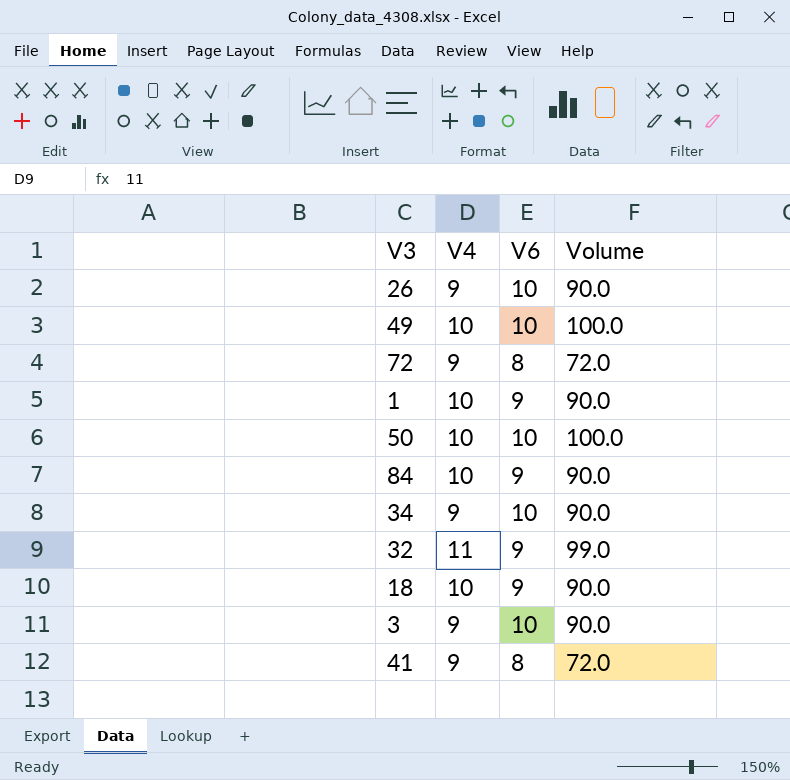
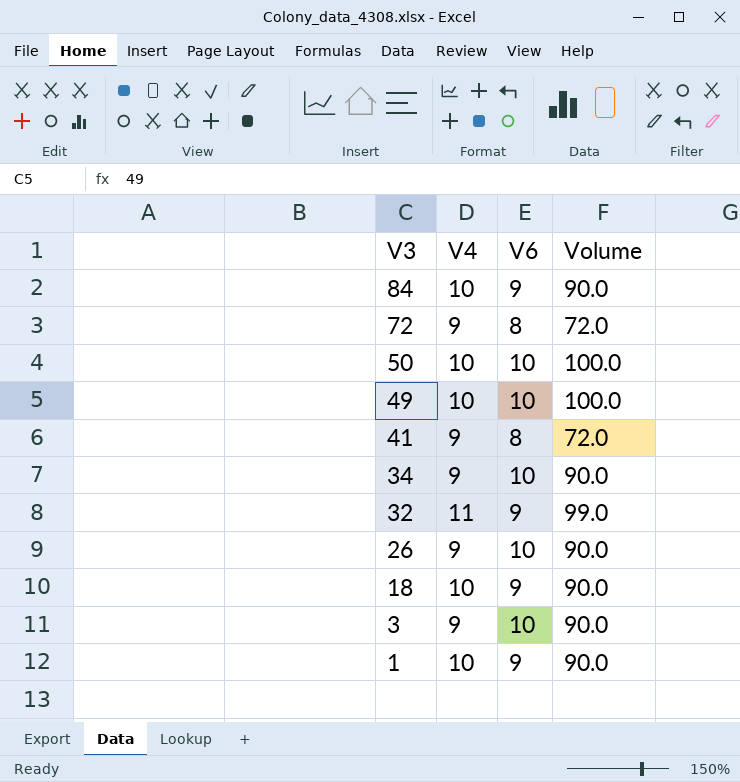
row order: none -> V3 descending

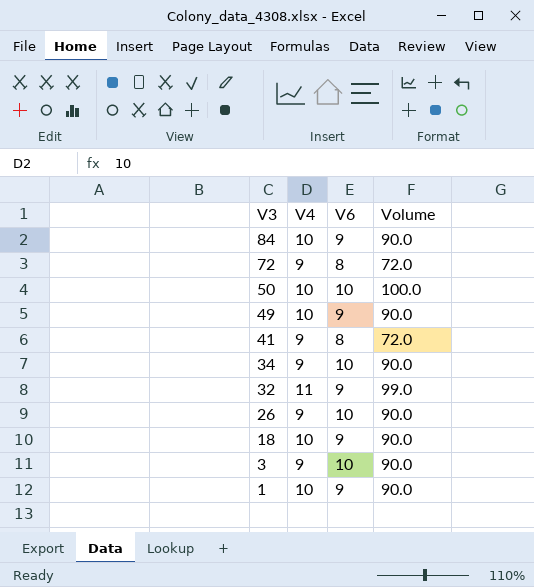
49 | V6: 10 -> 9
49 | Volume: 100.0 -> 90.0

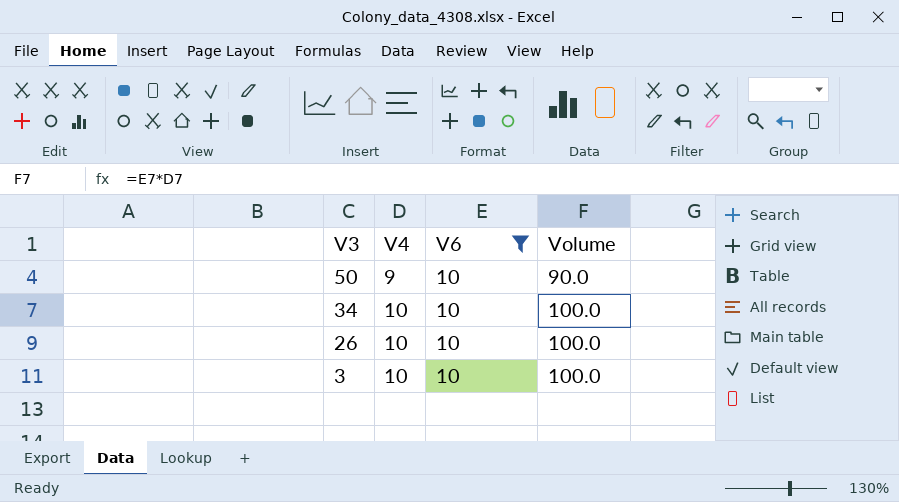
filter: none -> V6 = 10
50 | V4: 10 -> 9
50 | Volume: 100.0 -> 90.0
34 | V4: 9 -> 10
34 | Volume: 90.0 -> 100.0
26 | V4: 9 -> 10
26 | Volume: 90.0 -> 100.0
3 | V4: 9 -> 10
3 | Volume: 90.0 -> 100.0

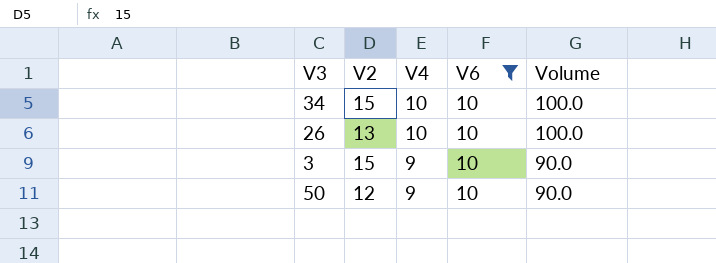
row order: V3 descending -> V4 descending
column V2 | position: none -> 2
3 | V4: 10 -> 9
3 | Volume: 100.0 -> 90.0

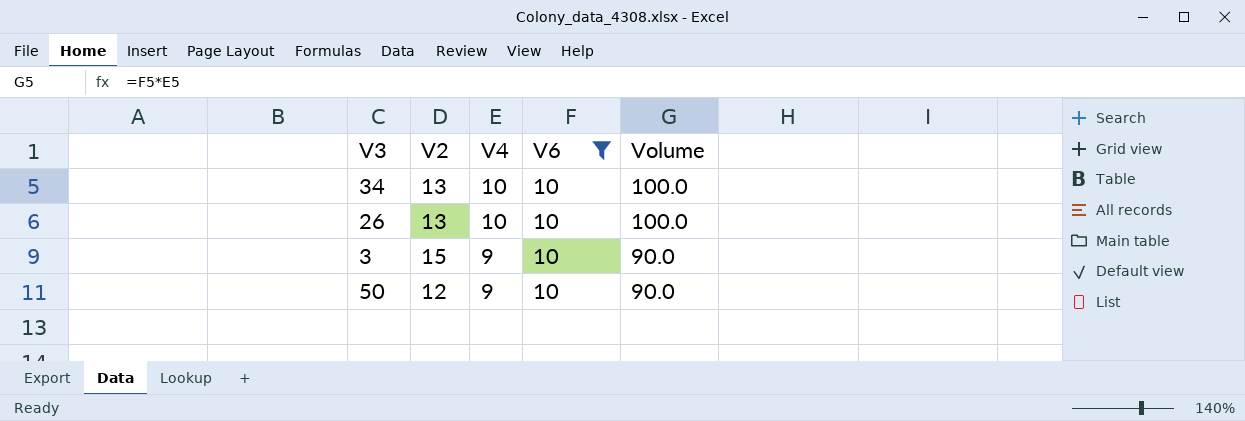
34 | V2: 15 -> 13

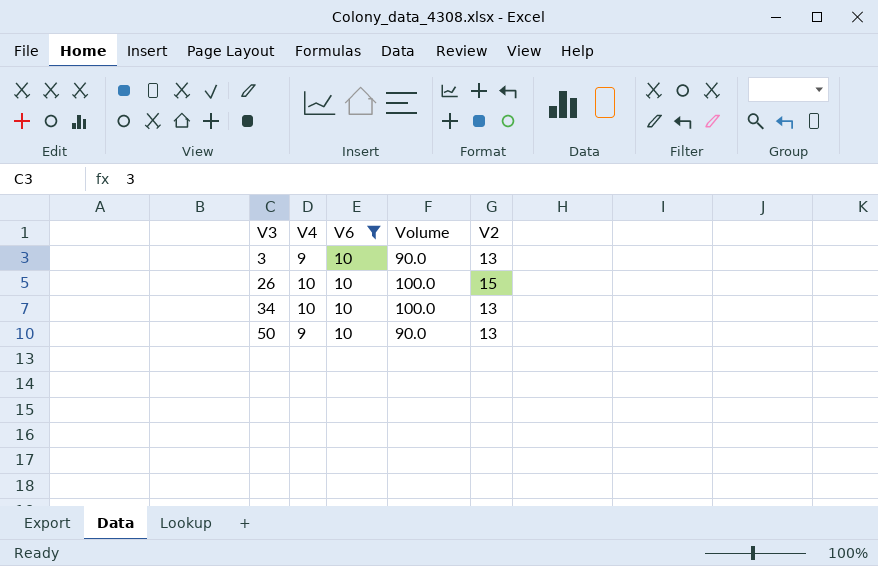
row order: V4 descending -> V3 ascending
column V2 | position: 2 -> 5
3 | V2: 15 -> 13
26 | V2: 13 -> 15
50 | V2: 12 -> 13

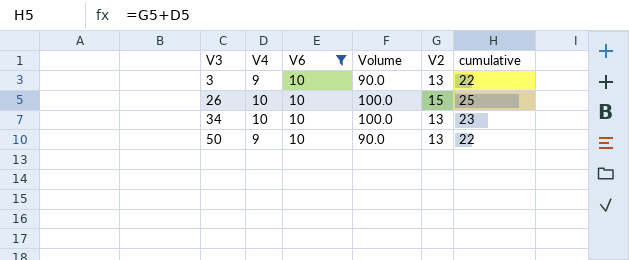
column cumulative | formula: none -> [V4] + [V2]

